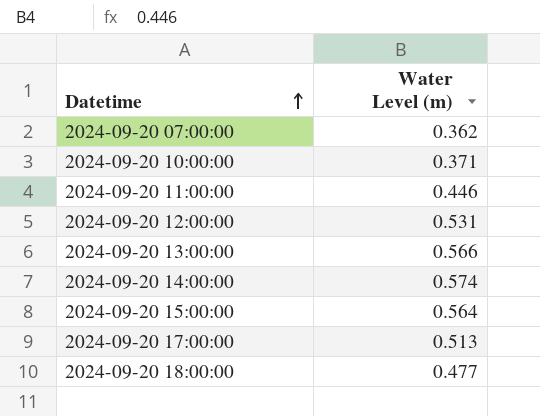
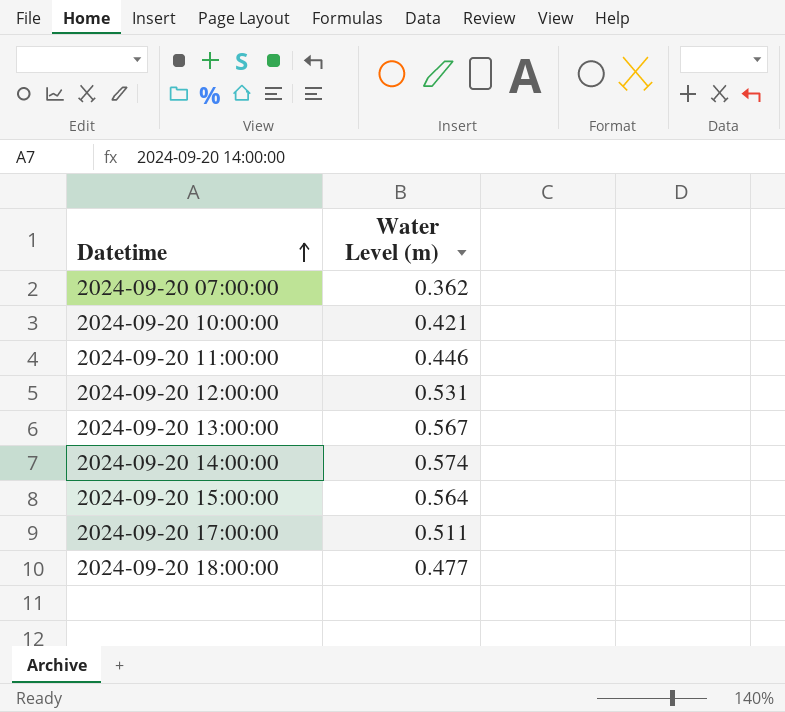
2024-09-20 10:00:00 | Water Level (m): 0.371 -> 0.421
2024-09-20 13:00:00 | Water Level (m): 0.566 -> 0.567
2024-09-20 17:00:00 | Water Level (m): 0.513 -> 0.511

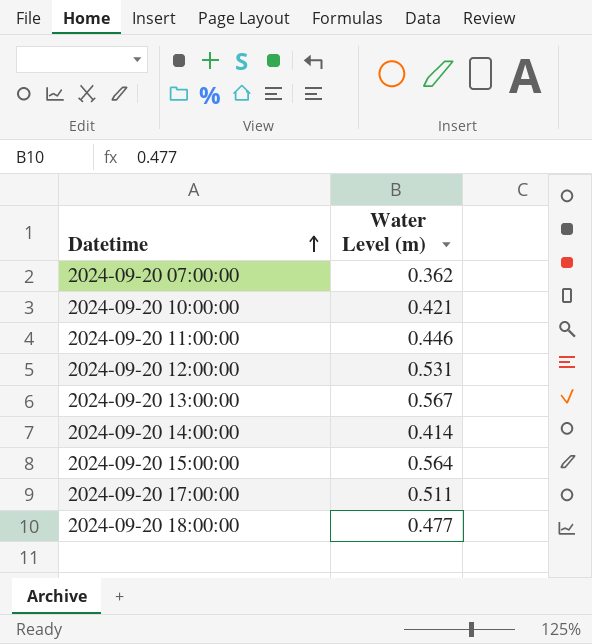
2024-09-20 14:00:00 | Water Level (m): 0.574 -> 0.414

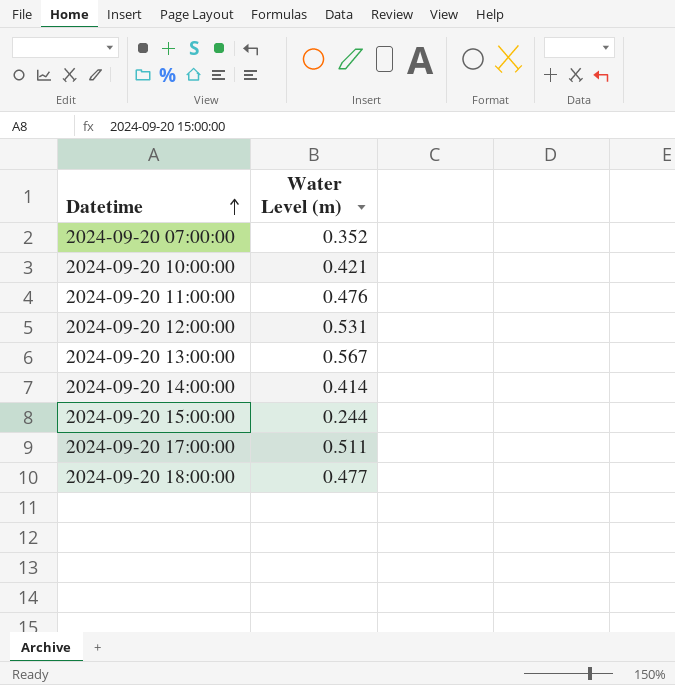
2024-09-20 07:00:00 | Water Level (m): 0.362 -> 0.352
2024-09-20 11:00:00 | Water Level (m): 0.446 -> 0.476
2024-09-20 15:00:00 | Water Level (m): 0.564 -> 0.244

